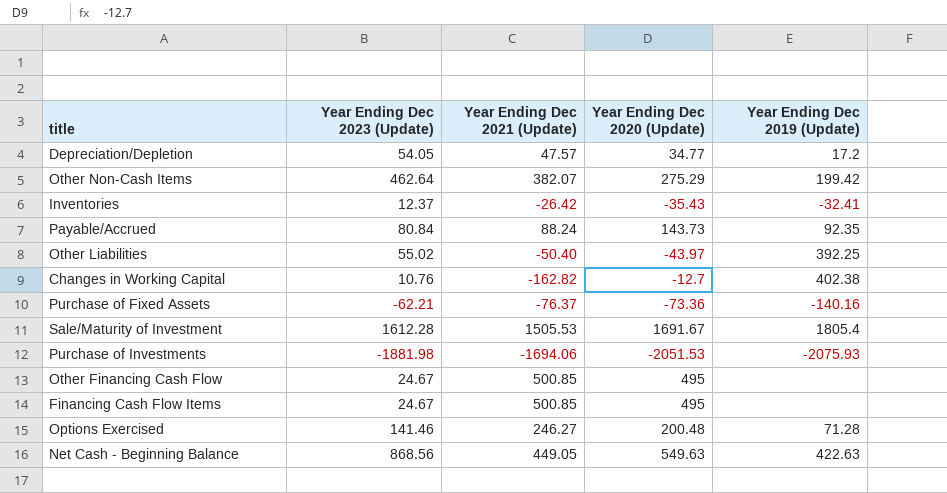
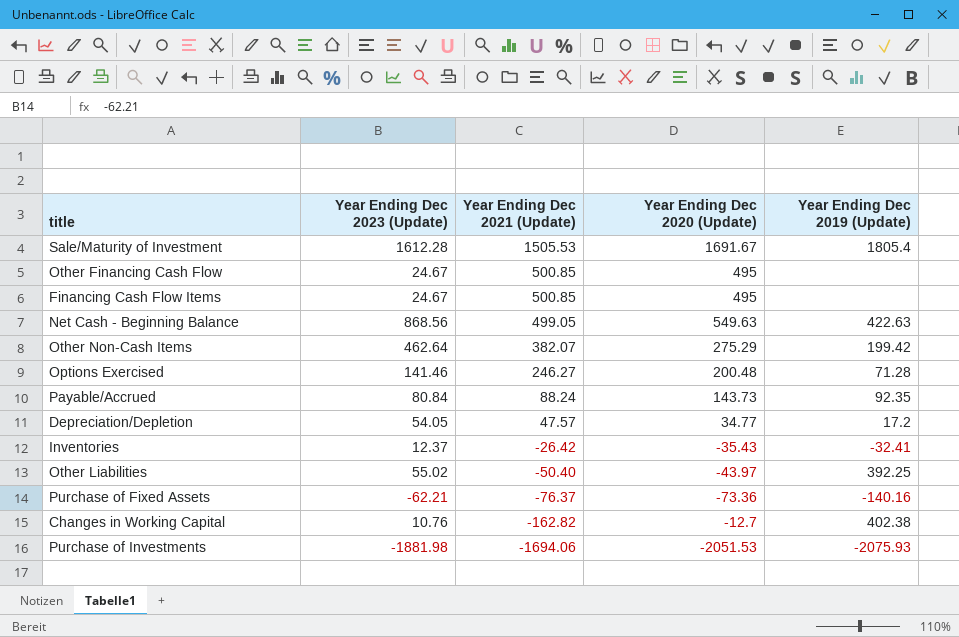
row order: none -> Year Ending Dec 2021 (Update) descending
Net Cash - Beginning Balance | Year Ending Dec 2021 (Update): 449.05 -> 499.05

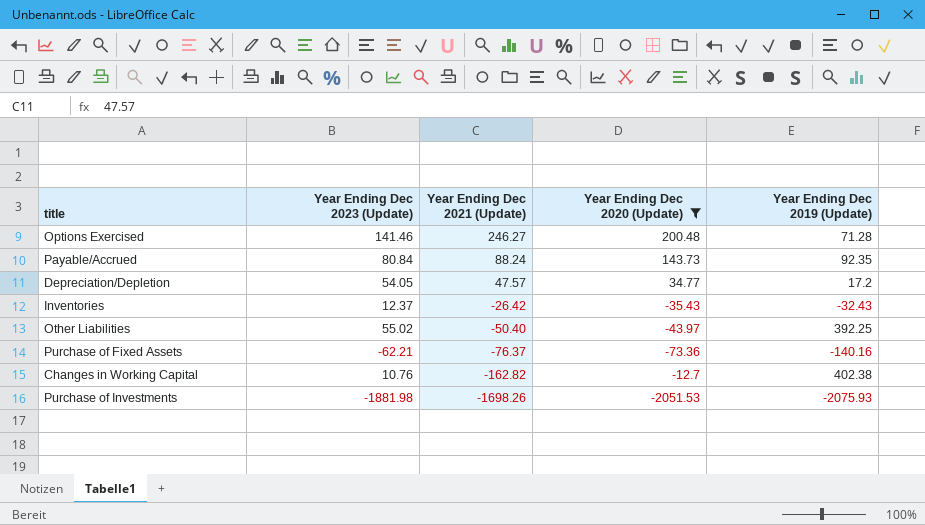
filter: none -> Year Ending Dec 2020 (Update) <= 200.48
Inventories | Year Ending Dec 2019 (Update): -32.41 -> -32.43
Purchase of Investments | Year Ending Dec 2021 (Update): -1694.06 -> -1698.26

